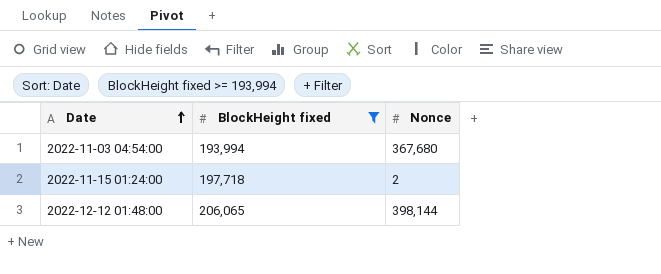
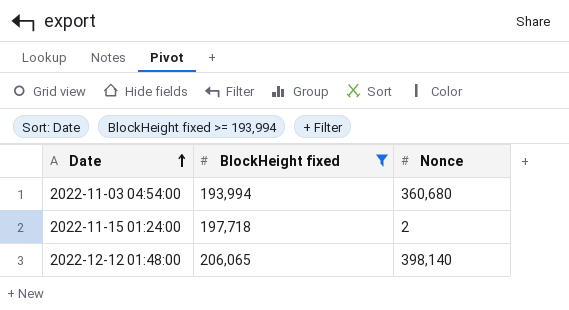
2022-11-03 04:54:00 | Nonce: 367,680 -> 360,680
2022-12-12 01:48:00 | Nonce: 398,144 -> 398,140

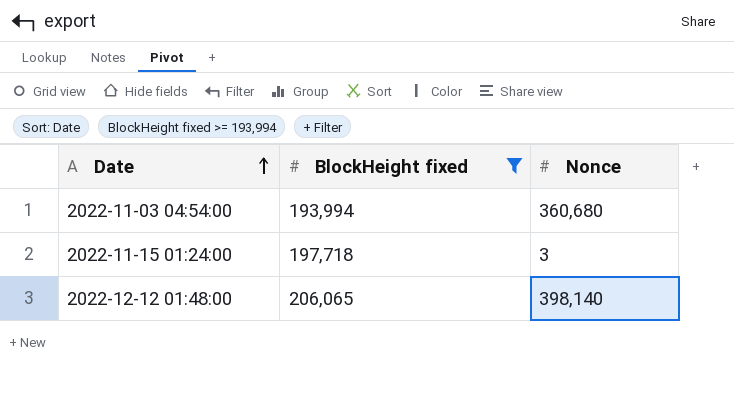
2022-11-15 01:24:00 | Nonce: 2 -> 3

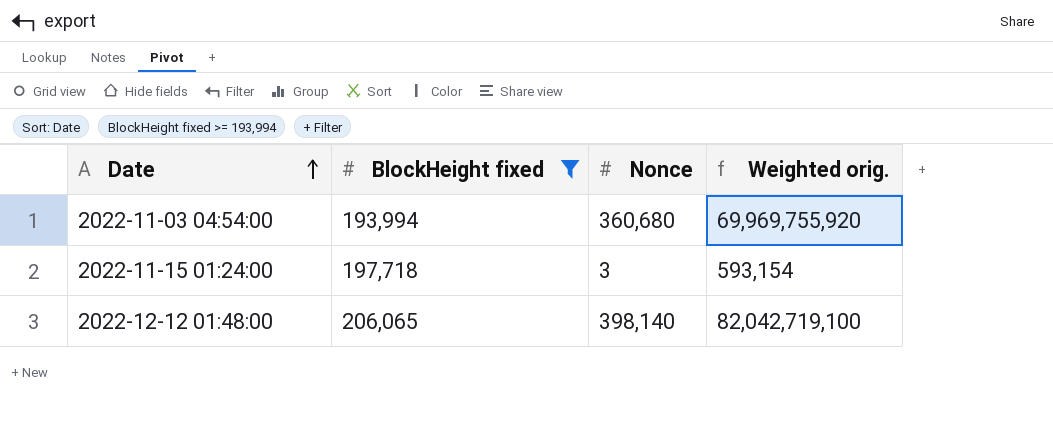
column Weighted orig. | formula: none -> [BlockHeight fixed] * [Nonce]

